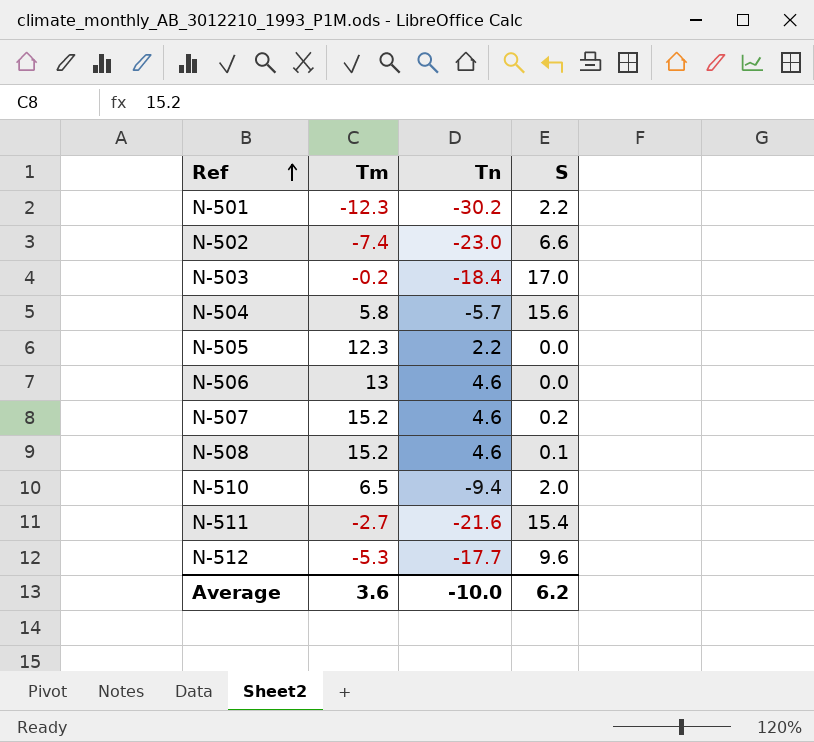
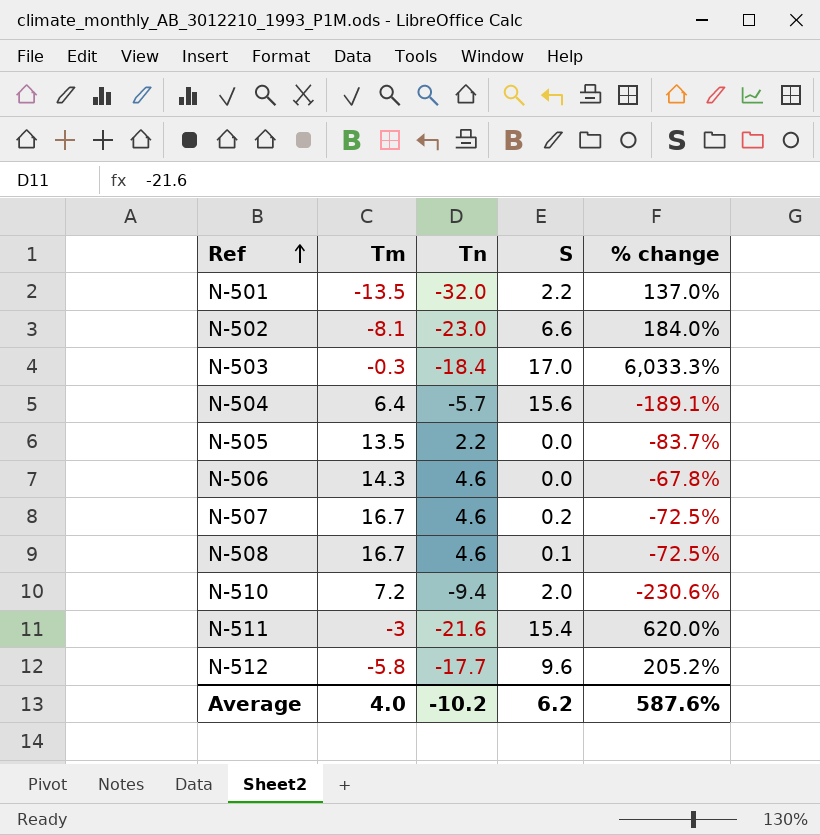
column % change | formula: none -> ([Tn] - [Tm]) / [Tm]
N-501 | Tm: -12.3 -> -13.5
N-501 | Tn: -30.2 -> -32.0
N-502 | Tm: -7.4 -> -8.1
N-503 | Tm: -0.2 -> -0.3
N-504 | Tm: 5.8 -> 6.4
N-505 | Tm: 12.3 -> 13.5
N-506 | Tm: 13 -> 14.3
N-507 | Tm: 15.2 -> 16.7
N-508 | Tm: 15.2 -> 16.7
N-510 | Tm: 6.5 -> 7.2
N-511 | Tm: -2.7 -> -3
N-512 | Tm: -5.3 -> -5.8
Average | Tm: 3.6 -> 4.0
Average | Tn: -10.0 -> -10.2

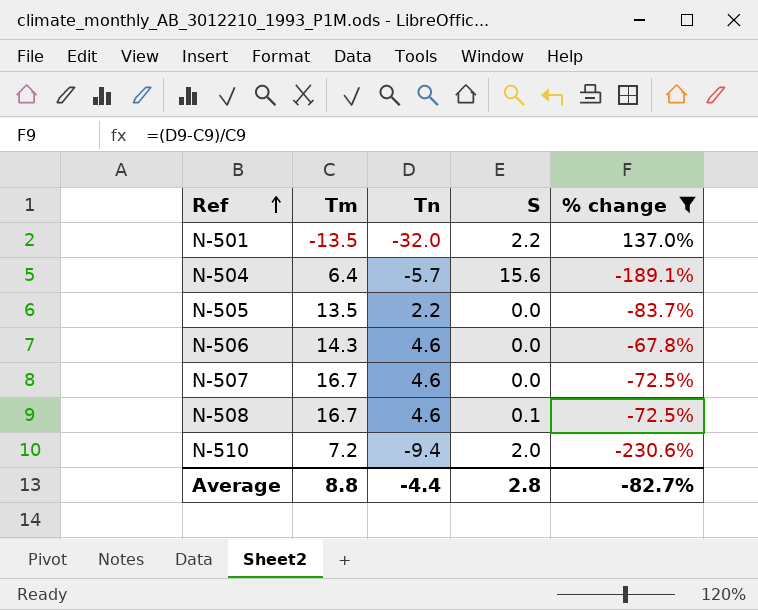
filter: none -> % change <= 137.0%
N-507 | S: 0.2 -> 0.0
Average | Tm: 4.0 -> 8.8
Average | Tn: -10.2 -> -4.4
Average | S: 6.2 -> 2.8
Average | % change: 587.6% -> -82.7%

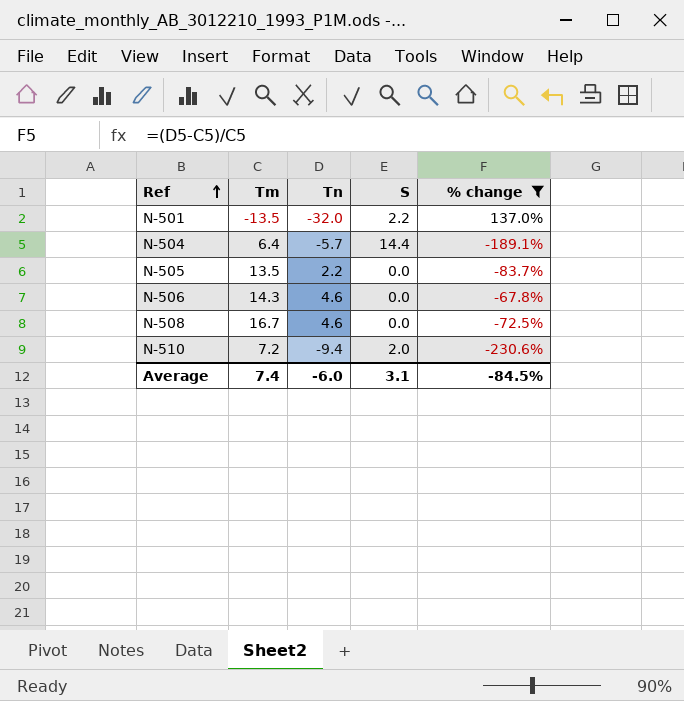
row N-507: 16.7 | 4.6 | 0.0 | -72.5% -> none
N-504 | S: 15.6 -> 14.4
N-508 | S: 0.1 -> 0.0
Average | Tm: 8.8 -> 7.4
Average | Tn: -4.4 -> -6.0
Average | S: 2.8 -> 3.1
Average | % change: -82.7% -> -84.5%

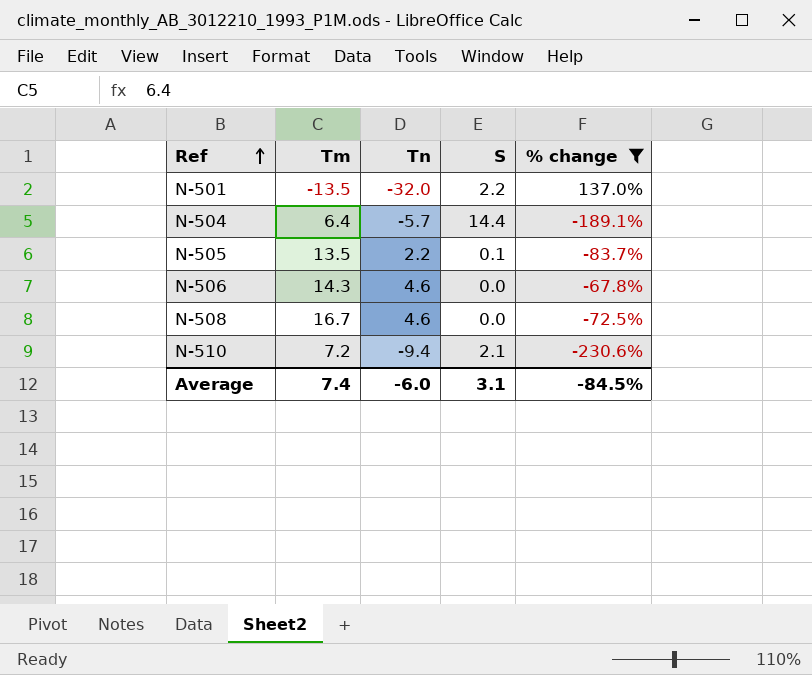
N-505 | S: 0.0 -> 0.1
N-510 | S: 2.0 -> 2.1

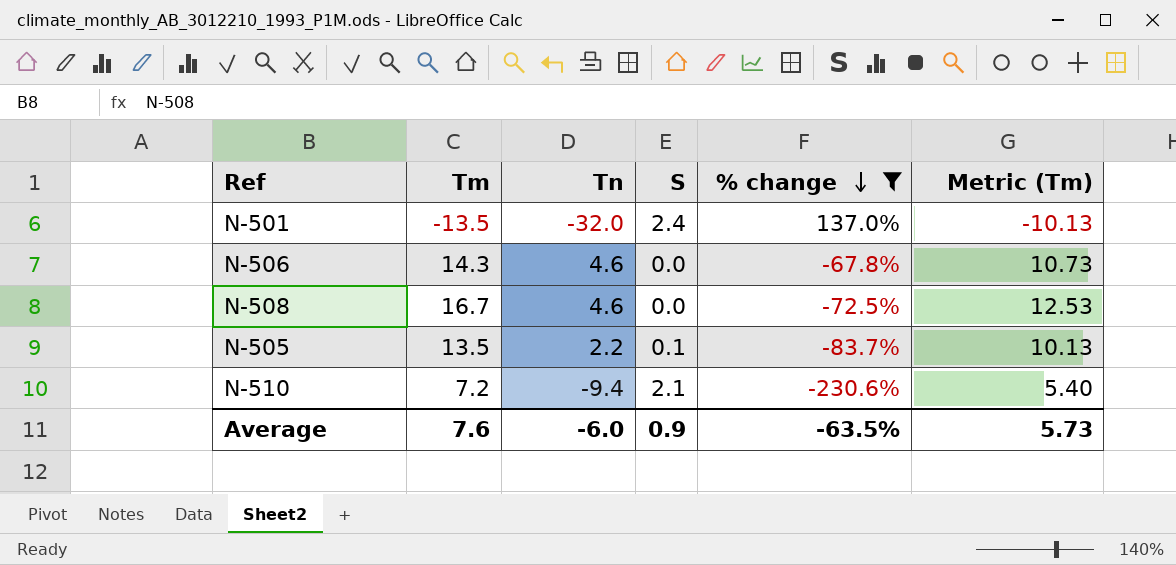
row order: Ref ascending -> % change descending
column Metric (Tm) | formula: none -> [Tm] * 0.75
row N-504: 6.4 | -5.7 | 14.4 | -189.1% -> none
N-501 | S: 2.2 -> 2.4
Average | Tm: 7.4 -> 7.6
Average | S: 3.1 -> 0.9
Average | % change: -84.5% -> -63.5%

